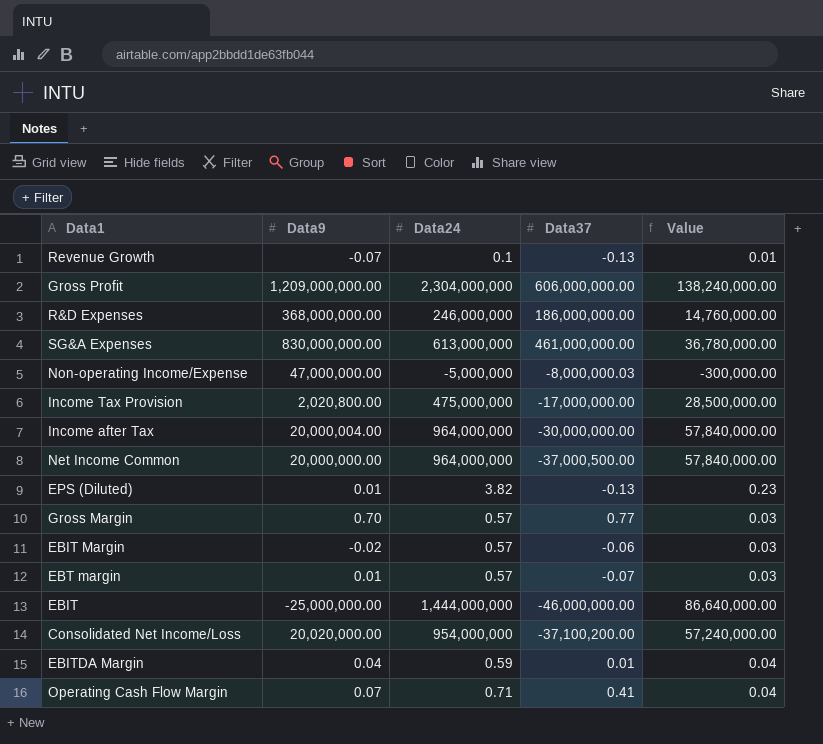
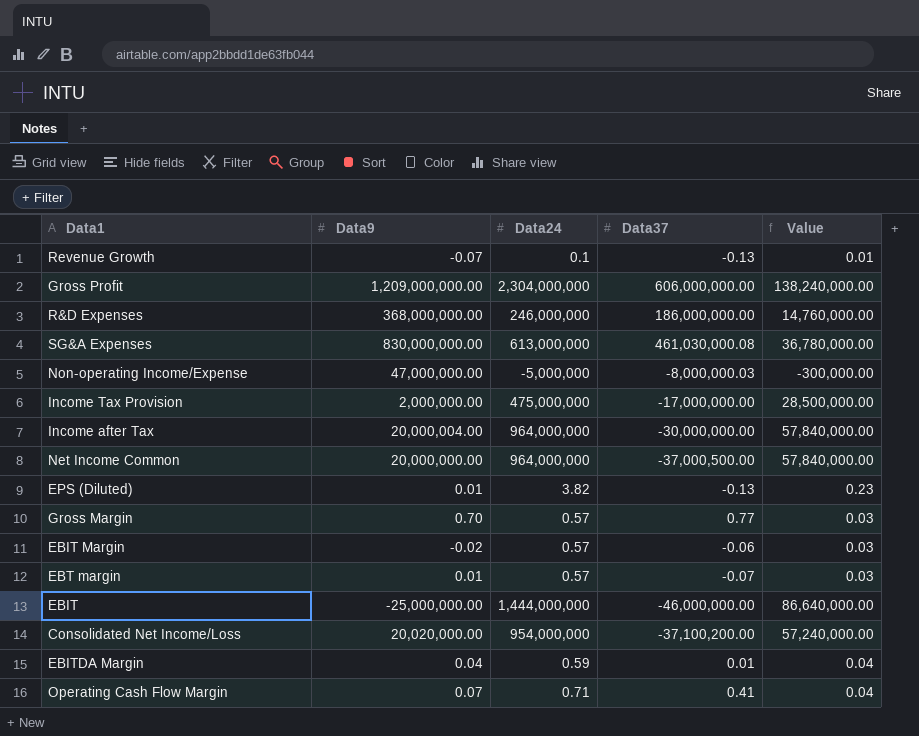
SG&A Expenses | Data37: 461,000,000.00 -> 461,030,000.08
Income Tax Provision | Data9: 2,020,800.00 -> 2,000,000.00

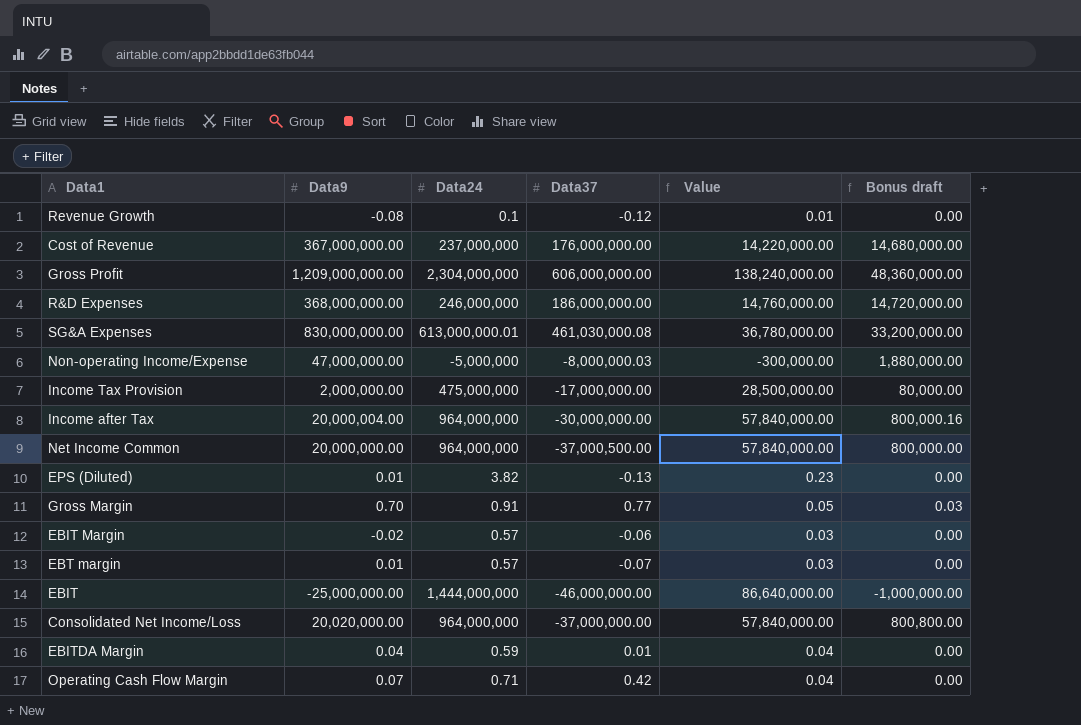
column Bonus draft | formula: none -> [Data9] * 0.04
Revenue Growth | Data9: -0.07 -> -0.08
Revenue Growth | Data37: -0.13 -> -0.12
row Cost of Revenue: none -> 367,000,000.00 | 237,000,000 | 176,000,000.00 | 14,220,000.00 | 14,680,000.00
SG&A Expenses | Data24: 613,000,000 -> 613,000,000.01
Gross Margin | Data24: 0.57 -> 0.91
Gross Margin | Value: 0.03 -> 0.05
Consolidated Net Income/Loss | Data24: 954,000,000 -> 964,000,000
Consolidated Net Income/Loss | Data37: -37,100,200.00 -> -37,000,000.00
Consolidated Net Income/Loss | Value: 57,240,000.00 -> 57,840,000.00
Operating Cash Flow Margin | Data37: 0.41 -> 0.42

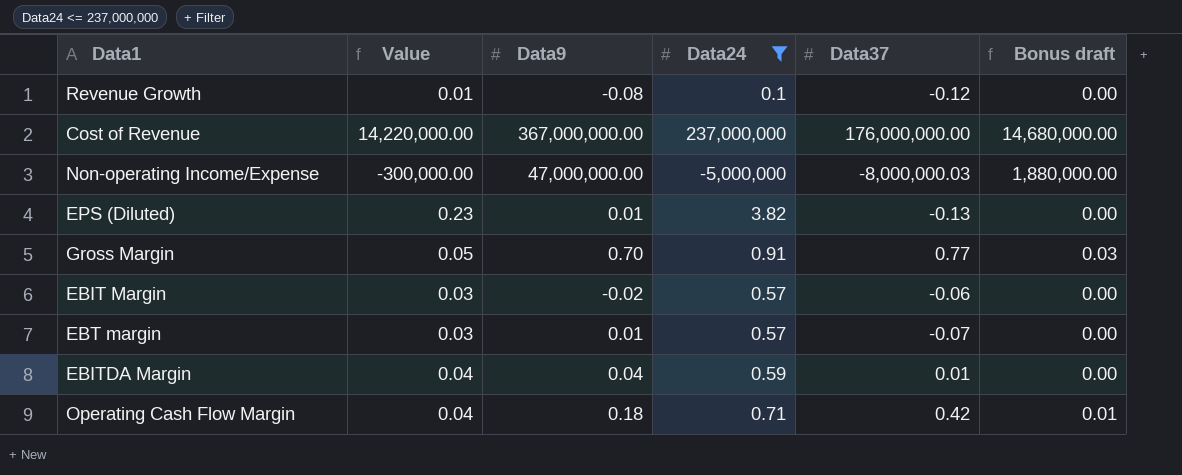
filter: none -> Data24 <= 237,000,000
column Value | position: 5 -> 2
Operating Cash Flow Margin | Data9: 0.07 -> 0.18
Operating Cash Flow Margin | Bonus draft: 0.00 -> 0.01

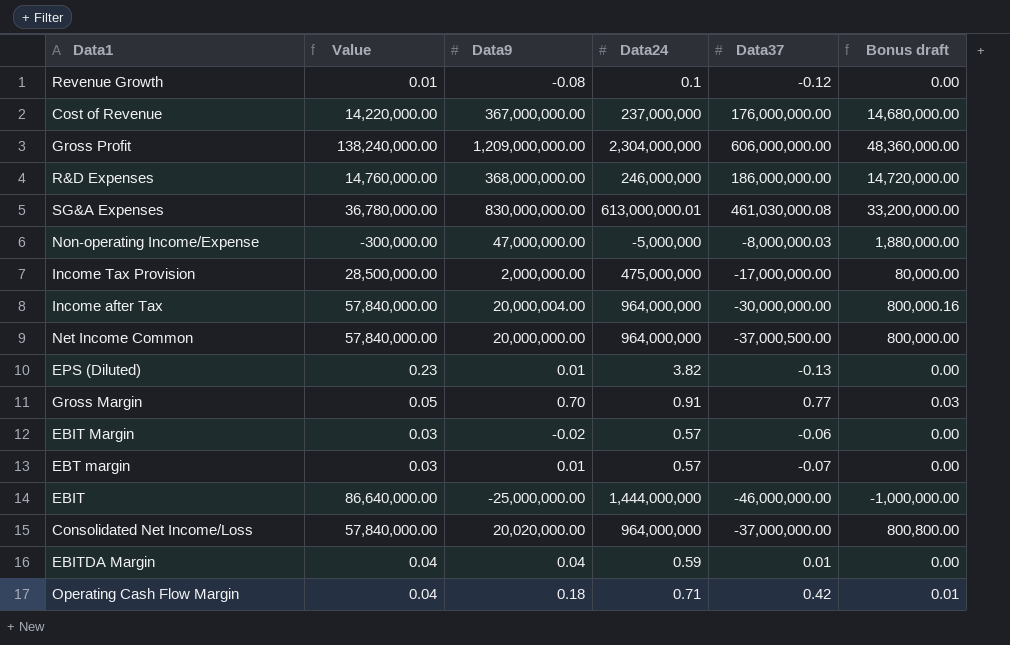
filter: Data24 <= 237,000,000 -> none

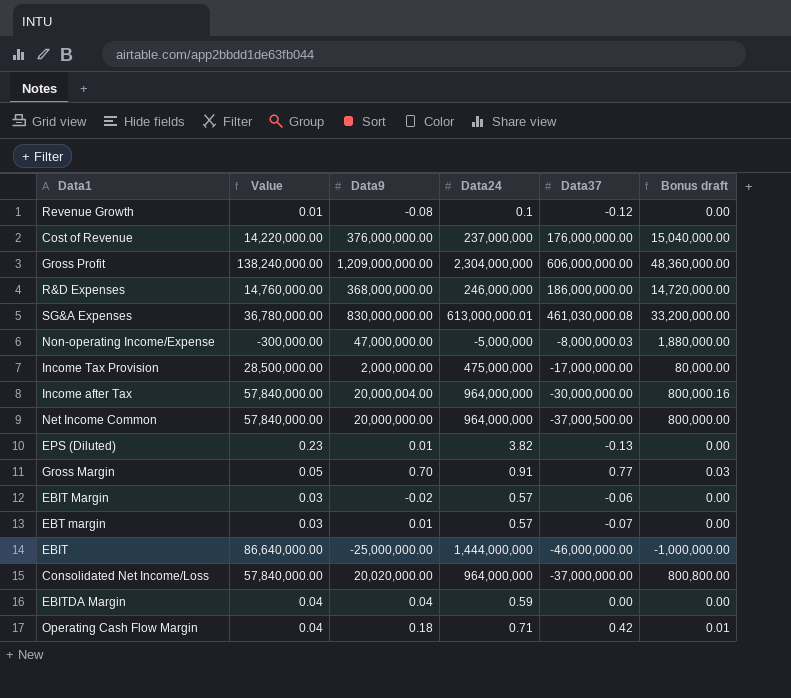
Cost of Revenue | Data9: 367,000,000.00 -> 376,000,000.00
Cost of Revenue | Bonus draft: 14,680,000.00 -> 15,040,000.00
EBITDA Margin | Data37: 0.01 -> 0.00

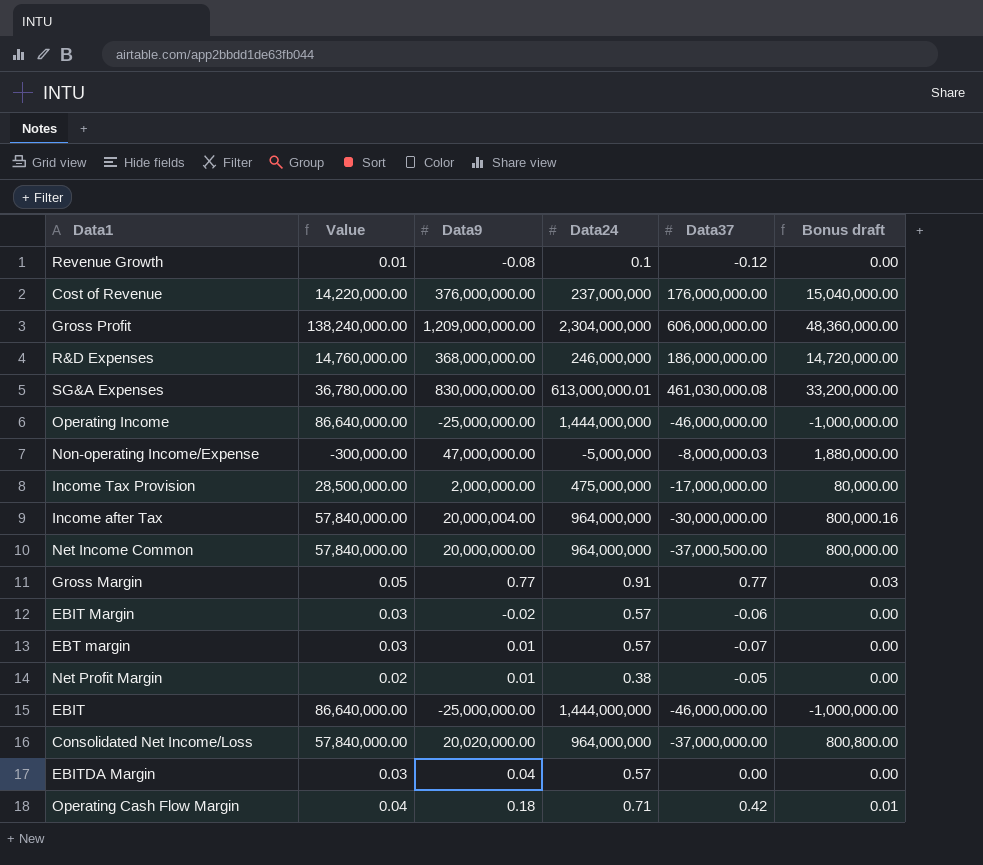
row EPS (Diluted): 0.23 | 0.01 | 3.82 | -0.13 | 0.00 -> none
row Operating Income: none -> 86,640,000.00 | -25,000,000.00 | 1,444,000,000 | -46,000,000.00 | -1,000,000.00
Gross Margin | Data9: 0.70 -> 0.77
row Net Profit Margin: none -> 0.02 | 0.01 | 0.38 | -0.05 | 0.00
EBITDA Margin | Value: 0.04 -> 0.03
EBITDA Margin | Data24: 0.59 -> 0.57

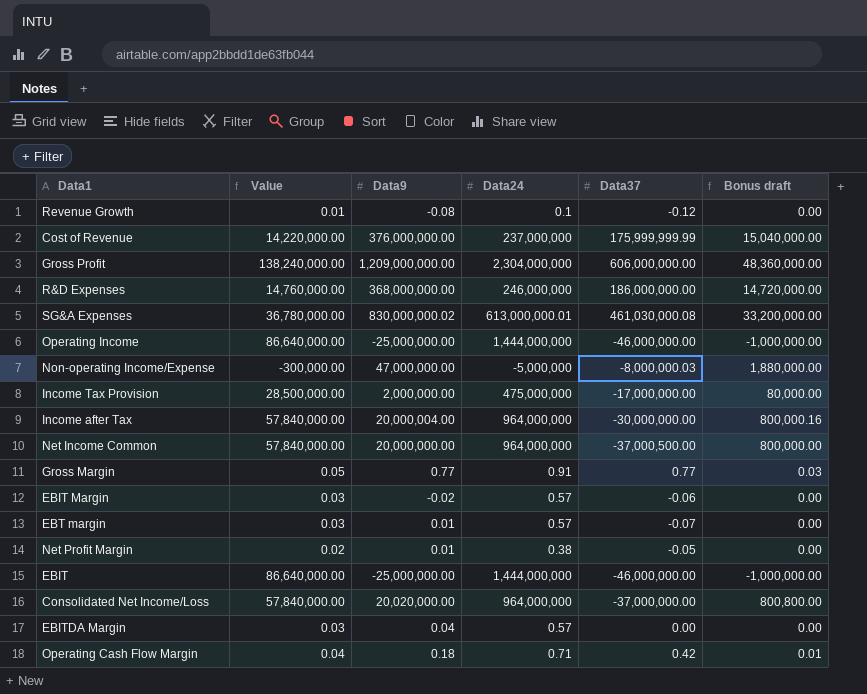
Cost of Revenue | Data37: 176,000,000.00 -> 175,999,999.99
SG&A Expenses | Data9: 830,000,000.00 -> 830,000,000.02

